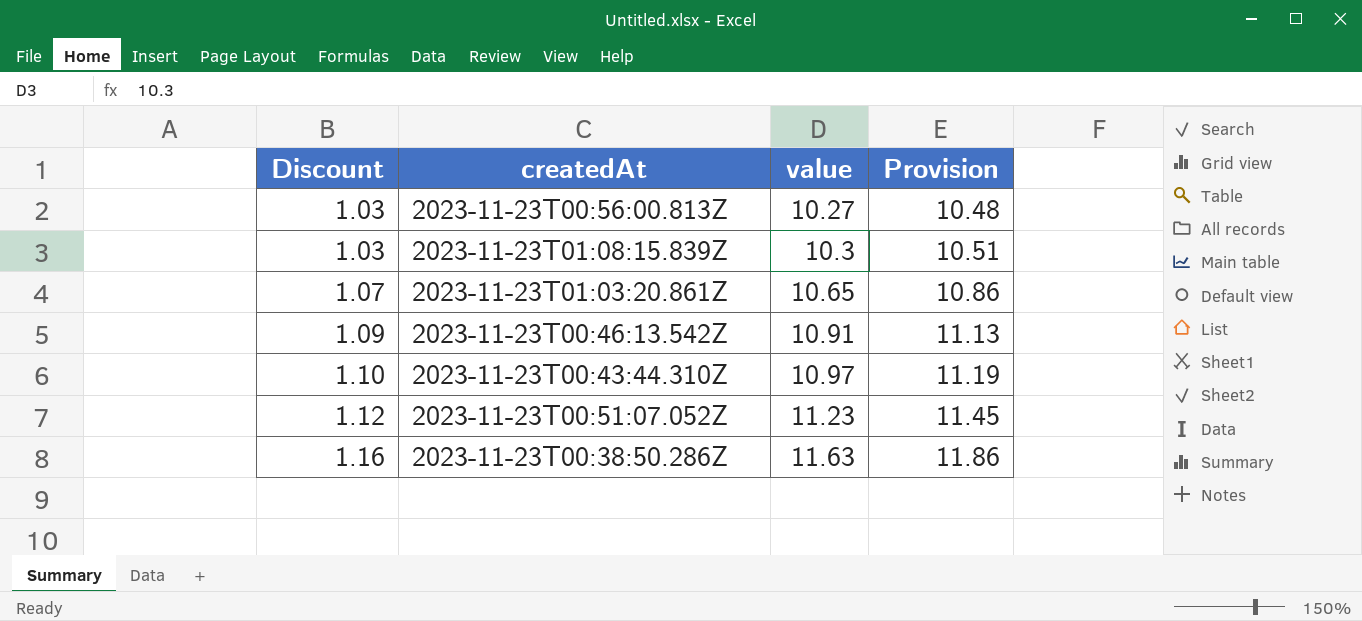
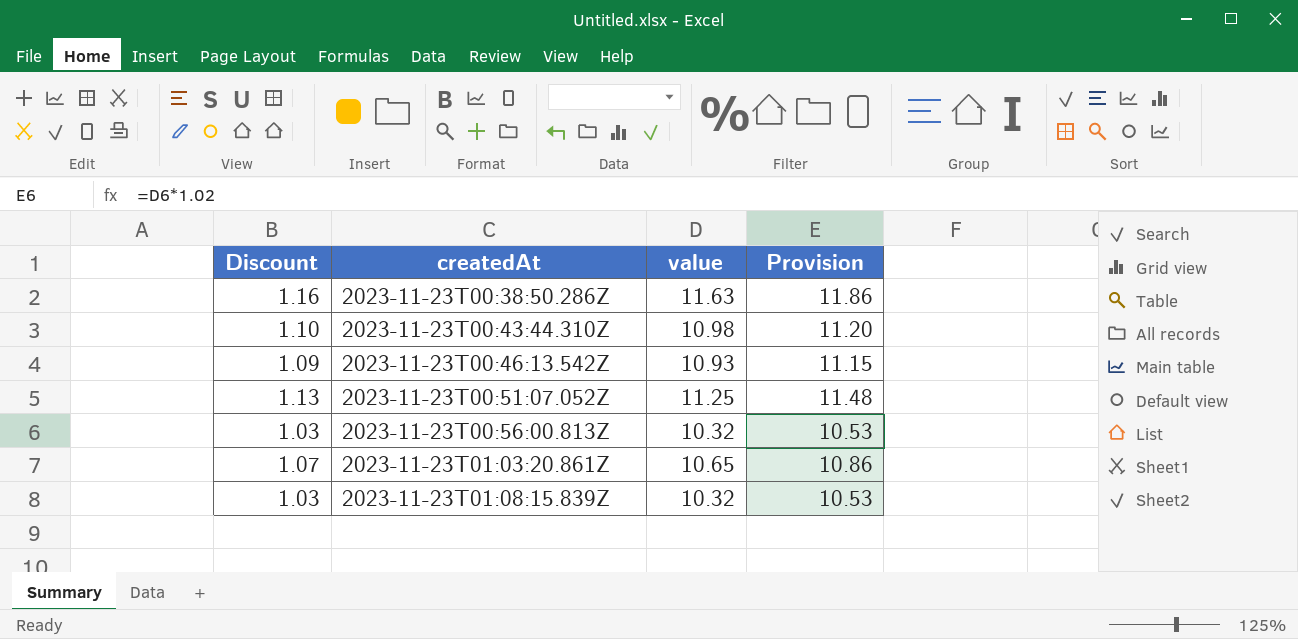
row order: Discount ascending -> createdAt ascending
2023-11-23T00:43:44.310Z | value: 10.97 -> 10.98
2023-11-23T00:43:44.310Z | Provision: 11.19 -> 11.20
2023-11-23T00:46:13.542Z | value: 10.91 -> 10.93
2023-11-23T00:46:13.542Z | Provision: 11.13 -> 11.15
2023-11-23T00:51:07.052Z | Discount: 1.12 -> 1.13
2023-11-23T00:51:07.052Z | value: 11.23 -> 11.25
2023-11-23T00:51:07.052Z | Provision: 11.45 -> 11.48
2023-11-23T00:56:00.813Z | value: 10.27 -> 10.32
2023-11-23T00:56:00.813Z | Provision: 10.48 -> 10.53
2023-11-23T01:08:15.839Z | value: 10.3 -> 10.32
2023-11-23T01:08:15.839Z | Provision: 10.51 -> 10.53

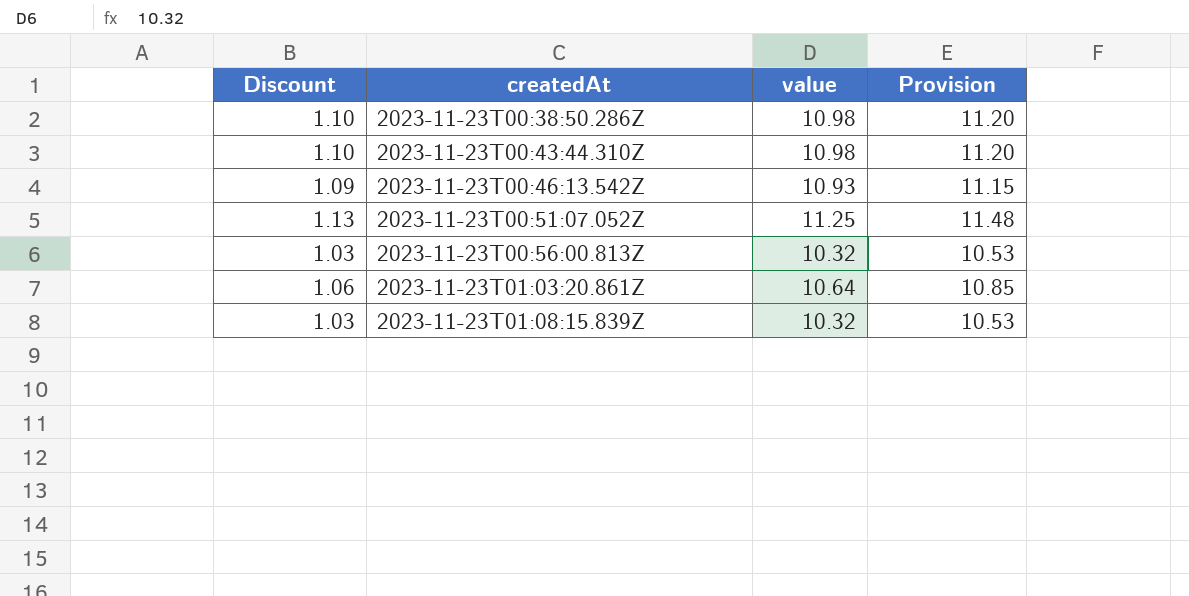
2023-11-23T00:38:50.286Z | Discount: 1.16 -> 1.10
2023-11-23T00:38:50.286Z | value: 11.63 -> 10.98
2023-11-23T00:38:50.286Z | Provision: 11.86 -> 11.20
2023-11-23T01:03:20.861Z | Discount: 1.07 -> 1.06
2023-11-23T01:03:20.861Z | value: 10.65 -> 10.64
2023-11-23T01:03:20.861Z | Provision: 10.86 -> 10.85

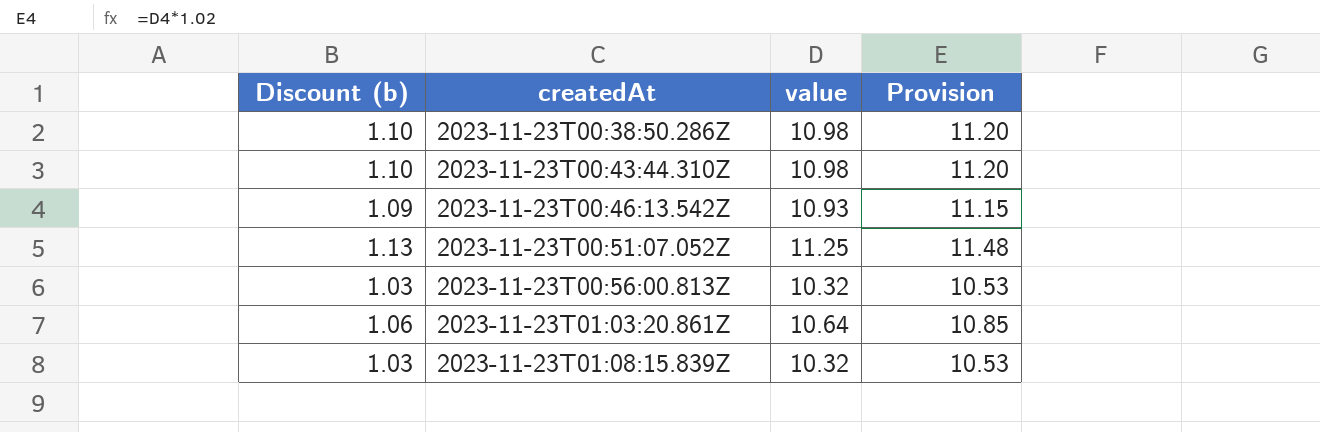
column name: Discount -> Discount (b)

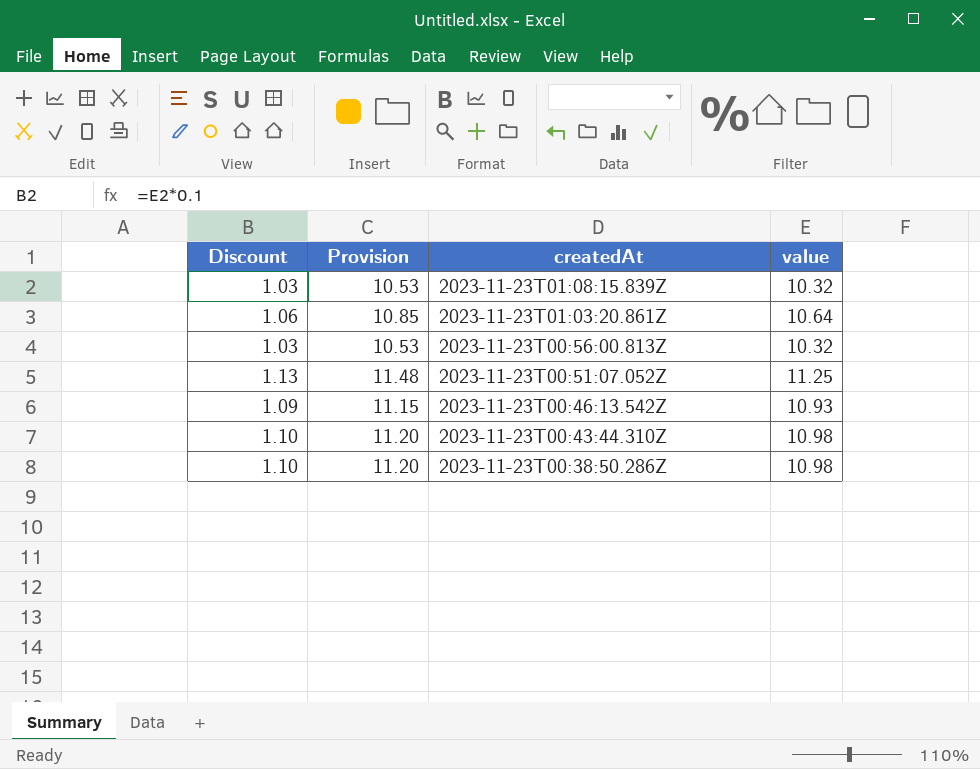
row order: createdAt ascending -> createdAt descending
column name: Discount (b) -> Discount
column Provision | position: 4 -> 2

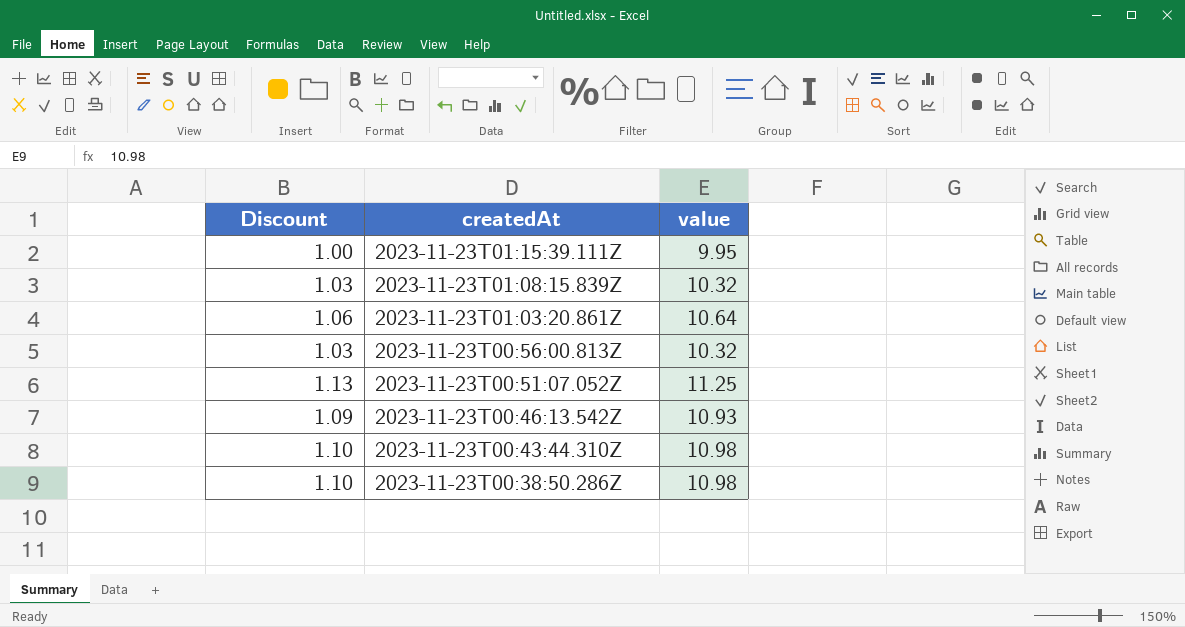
column Provision | formula: [value] * 1.02 -> none
row 2023-11-23T01:15:39.111Z: none -> 1.00 | 9.95

